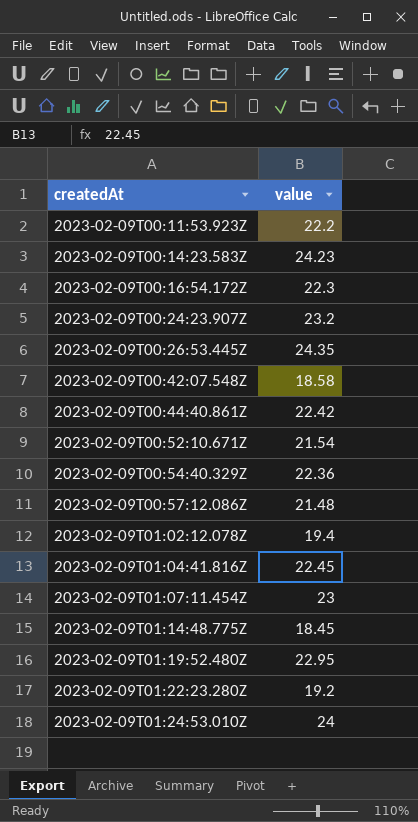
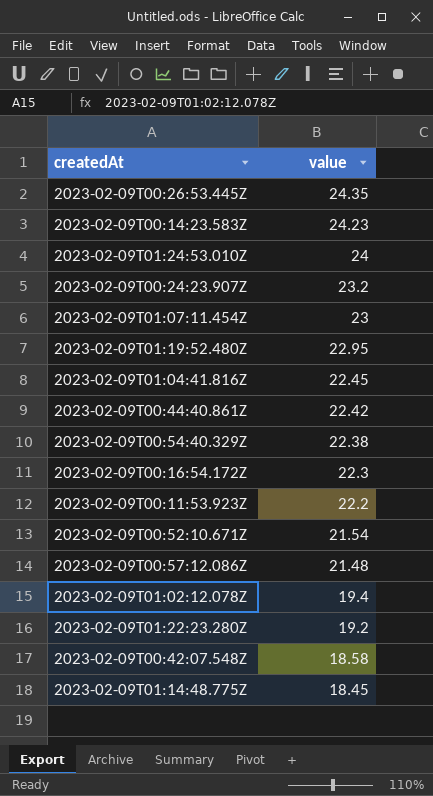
row order: createdAt ascending -> value descending
2023-02-09T00:54:40.329Z | value: 22.36 -> 22.38

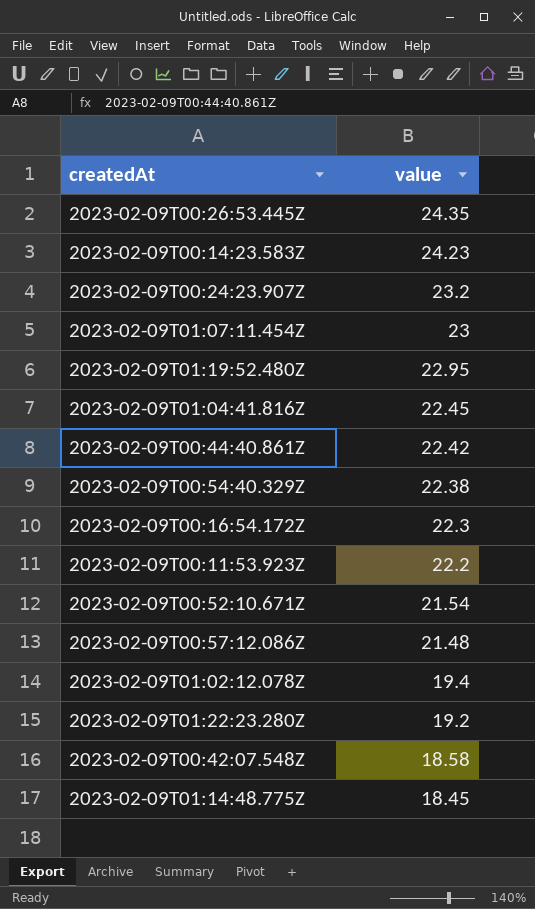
row 2023-02-09T01:24:53.010Z: 24 -> none

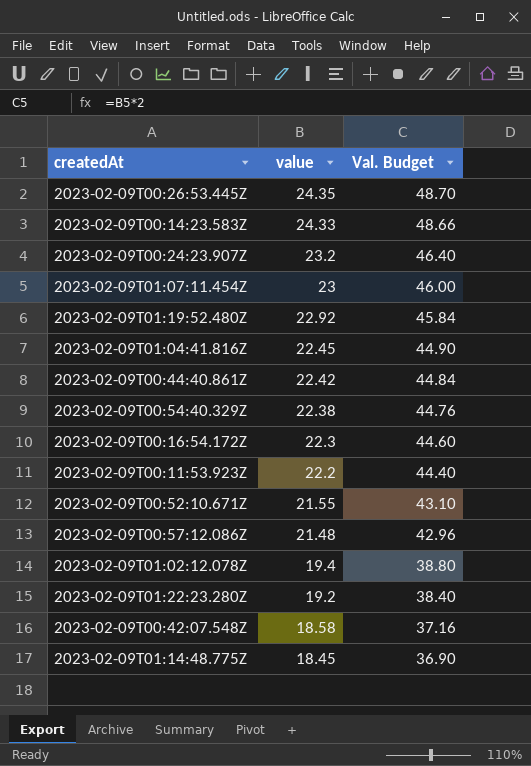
column Val. Budget | formula: none -> [value] * 2
2023-02-09T00:14:23.583Z | value: 24.23 -> 24.33
2023-02-09T01:19:52.480Z | value: 22.95 -> 22.92
2023-02-09T00:52:10.671Z | value: 21.54 -> 21.55

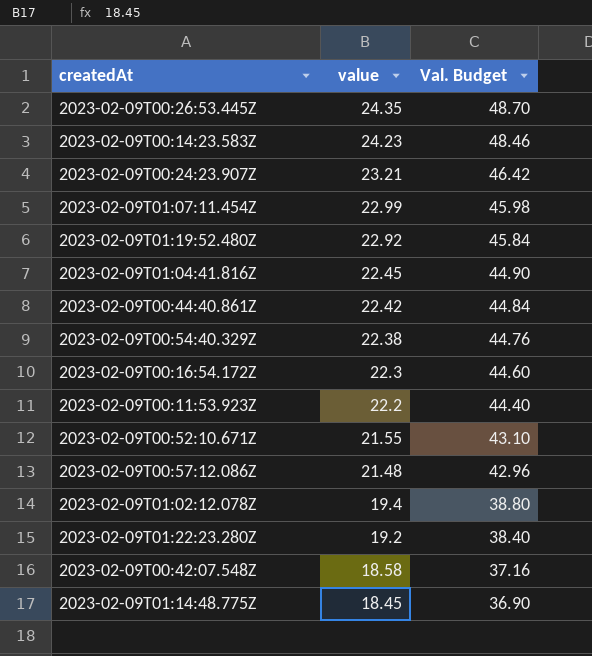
2023-02-09T00:14:23.583Z | value: 24.33 -> 24.23
2023-02-09T00:14:23.583Z | Val. Budget: 48.66 -> 48.46
2023-02-09T00:24:23.907Z | value: 23.2 -> 23.21
2023-02-09T00:24:23.907Z | Val. Budget: 46.40 -> 46.42
2023-02-09T01:07:11.454Z | value: 23 -> 22.99
2023-02-09T01:07:11.454Z | Val. Budget: 46.00 -> 45.98

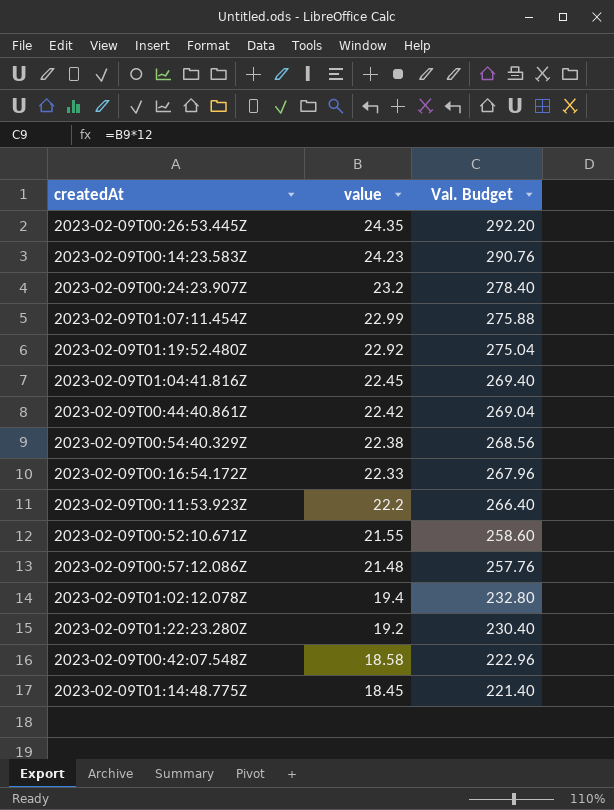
column Val. Budget | formula: [value] * 2 -> [value] * 12
2023-02-09T00:24:23.907Z | value: 23.21 -> 23.2
2023-02-09T00:16:54.172Z | value: 22.3 -> 22.33

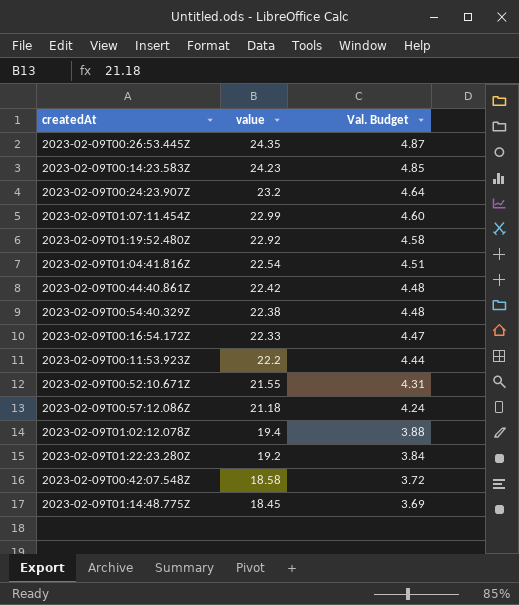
column Val. Budget | formula: [value] * 12 -> [value] * 0.2
2023-02-09T01:04:41.816Z | value: 22.45 -> 22.54
2023-02-09T00:57:12.086Z | value: 21.48 -> 21.18

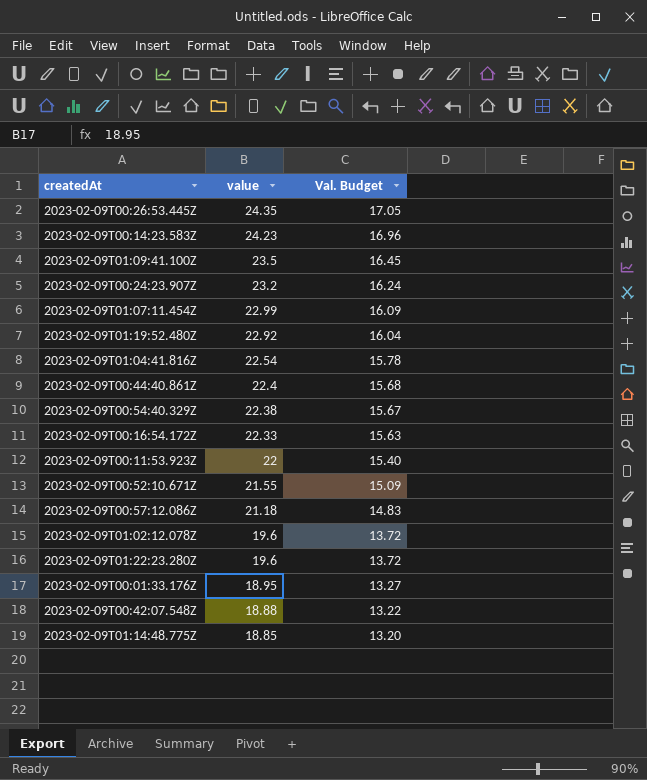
column Val. Budget | formula: [value] * 0.2 -> [value] * 0.7
row 2023-02-09T01:09:41.100Z: none -> 23.5 | 16.45
2023-02-09T00:44:40.861Z | value: 22.42 -> 22.4
2023-02-09T00:11:53.923Z | value: 22.2 -> 22
2023-02-09T01:02:12.078Z | value: 19.4 -> 19.6
2023-02-09T01:22:23.280Z | value: 19.2 -> 19.6
row 2023-02-09T00:01:33.176Z: none -> 18.95 | 13.27
2023-02-09T00:42:07.548Z | value: 18.58 -> 18.88
2023-02-09T01:14:48.775Z | value: 18.45 -> 18.85

